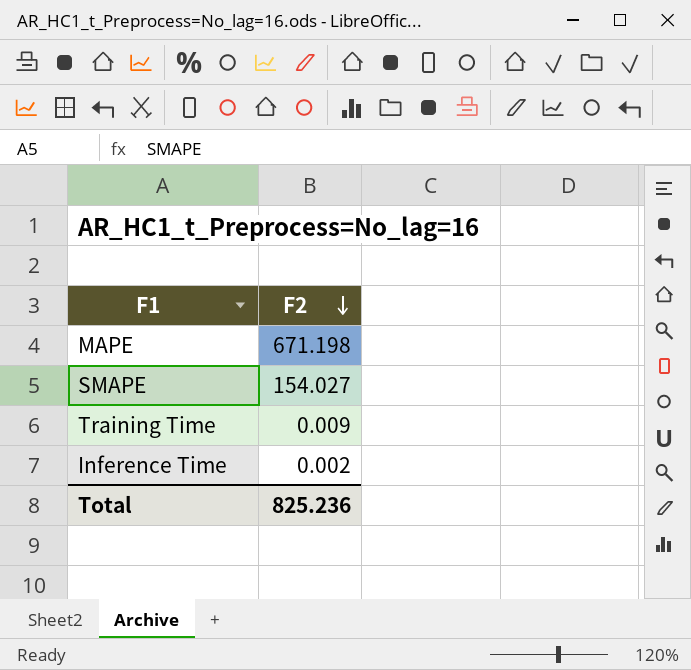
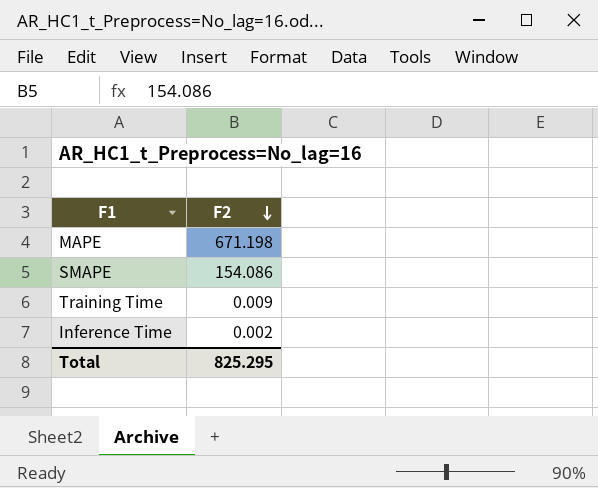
SMAPE | F2: 154.027 -> 154.086
Total | F2: 825.236 -> 825.295

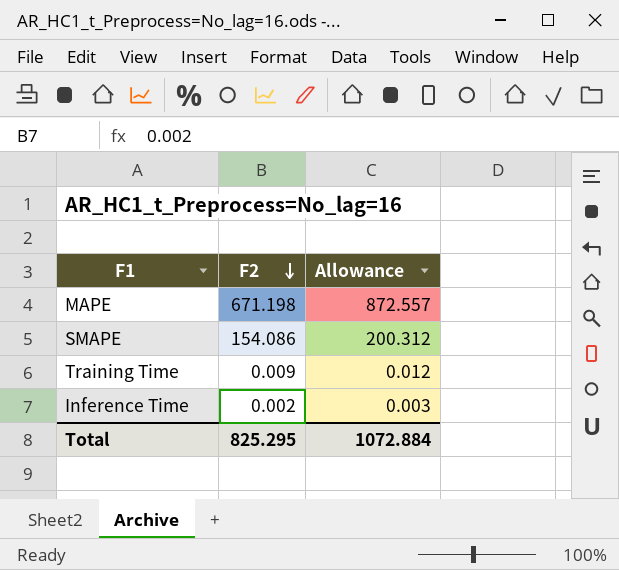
column Allowance | formula: none -> [F2] * 1.3

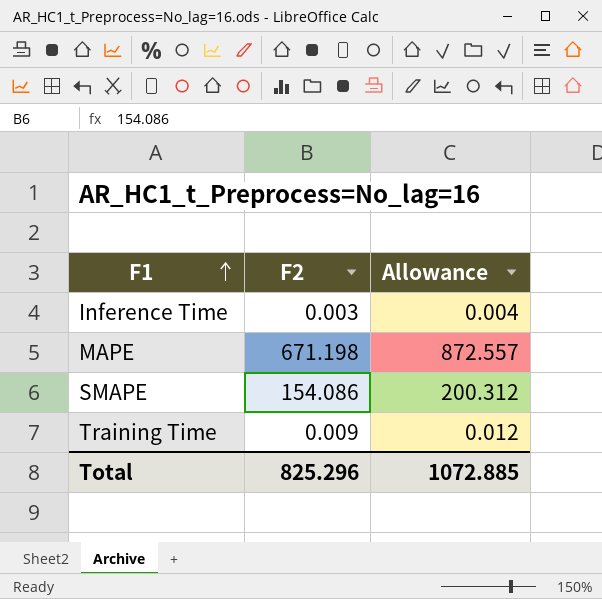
row order: F2 descending -> F1 ascending
Inference Time | F2: 0.002 -> 0.003
Inference Time | Allowance: 0.003 -> 0.004
Total | F2: 825.295 -> 825.296
Total | Allowance: 1072.884 -> 1072.885

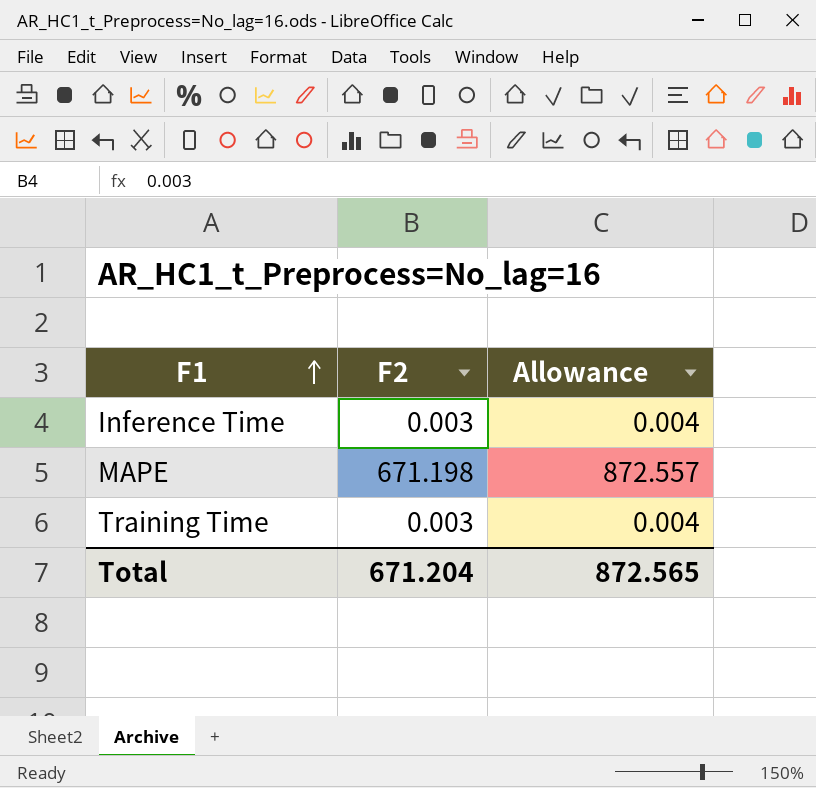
row SMAPE: 154.086 | 200.312 -> none
Training Time | F2: 0.009 -> 0.003
Training Time | Allowance: 0.012 -> 0.004
Total | F2: 825.296 -> 671.204
Total | Allowance: 1072.885 -> 872.565

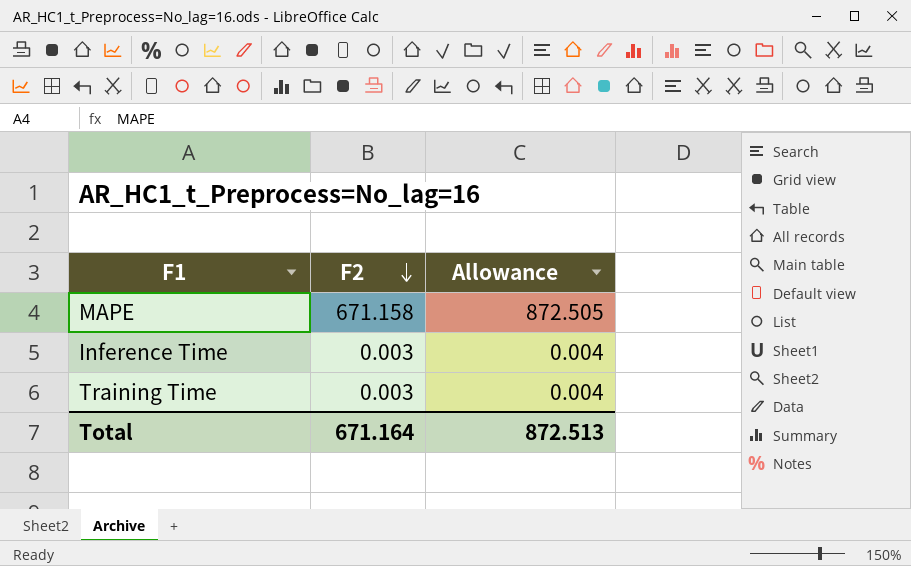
row order: F1 ascending -> F2 descending
MAPE | F2: 671.198 -> 671.158
MAPE | Allowance: 872.557 -> 872.505
Total | F2: 671.204 -> 671.164
Total | Allowance: 872.565 -> 872.513

